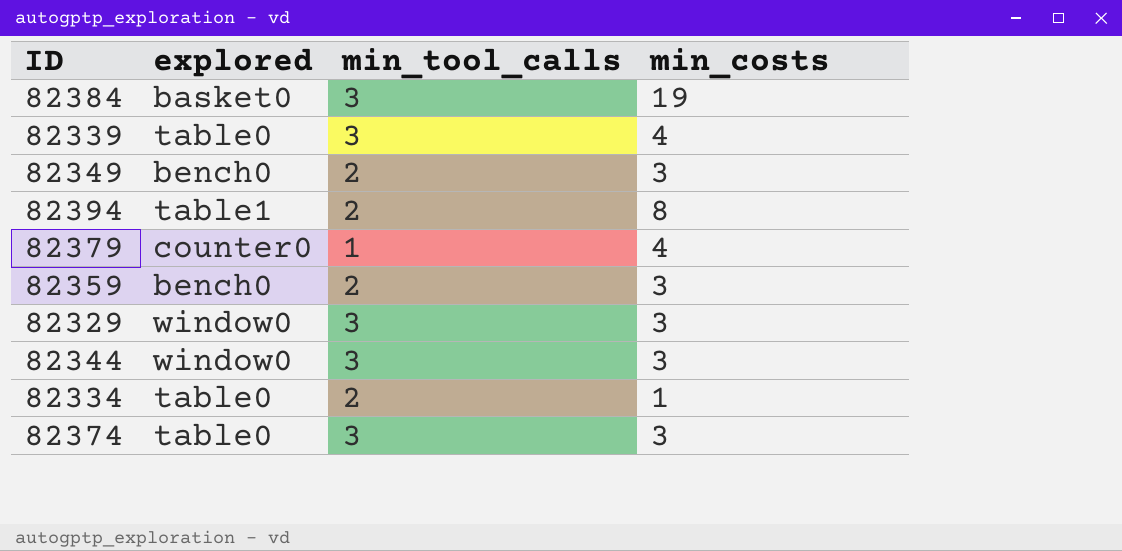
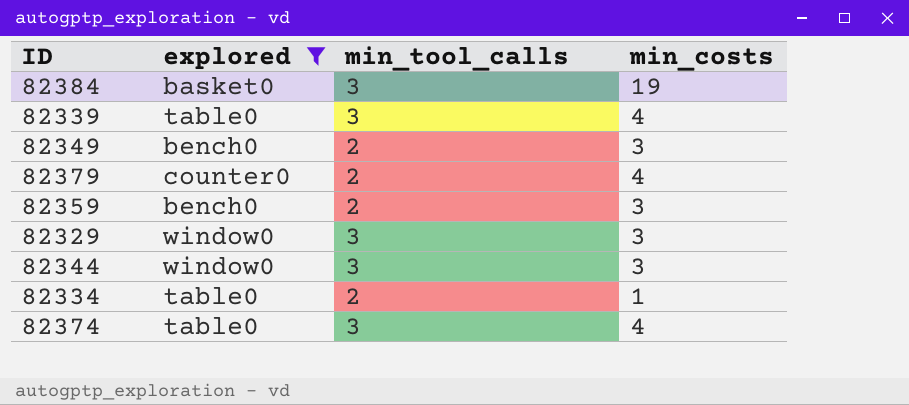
filter: none -> explored != table1
82379 | min_tool_calls: 1 -> 2
82374 | min_costs: 3 -> 4

